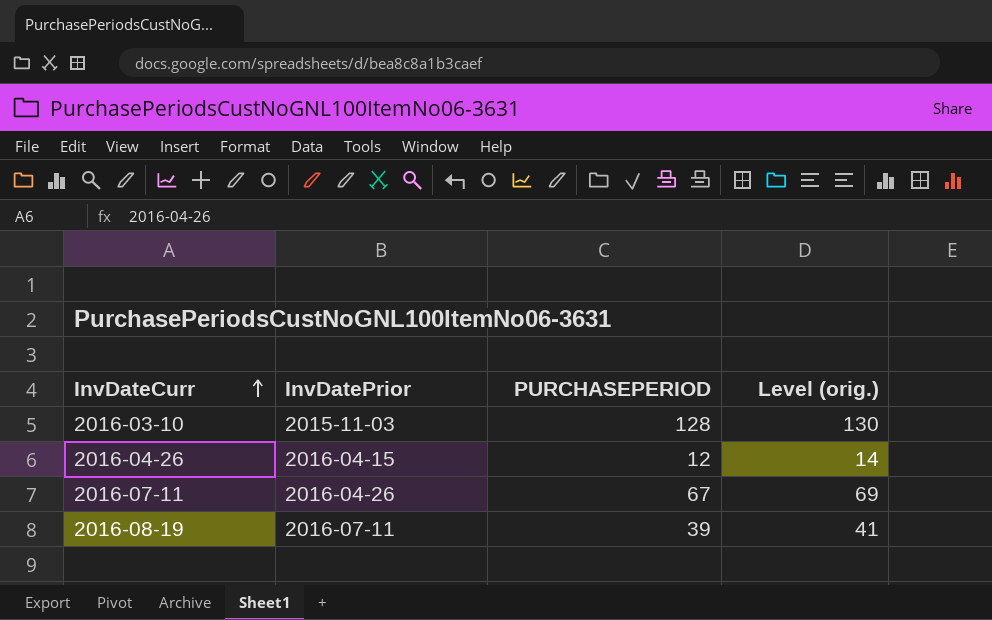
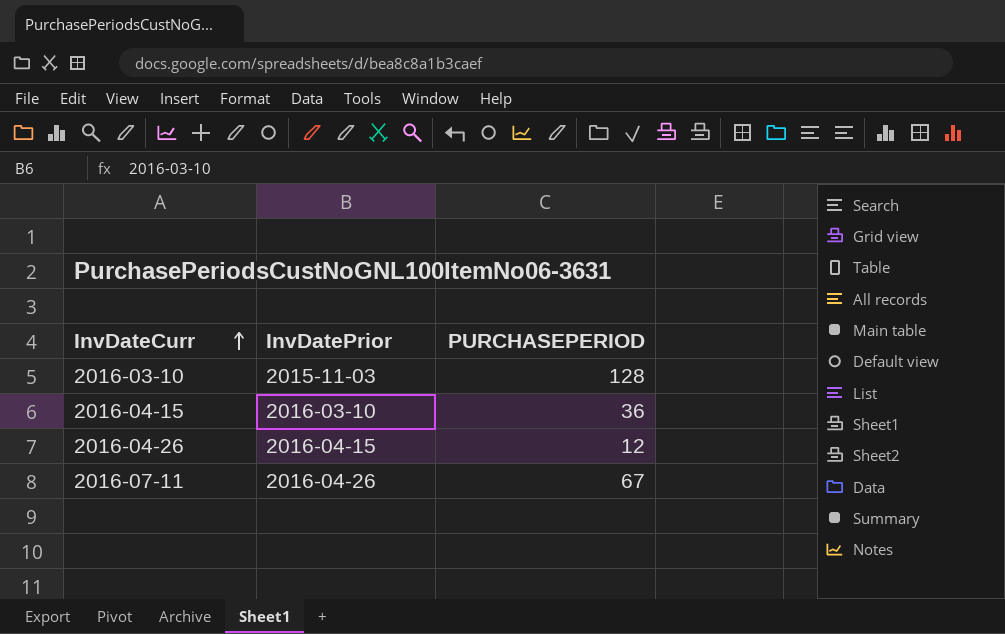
column Level (orig.) | formula: [PURCHASEPERIOD] + 2 -> none
row 2016-08-19: 2016-07-11 | 39 | 41 -> none
row 2016-04-15: none -> 2016-03-10 | 36

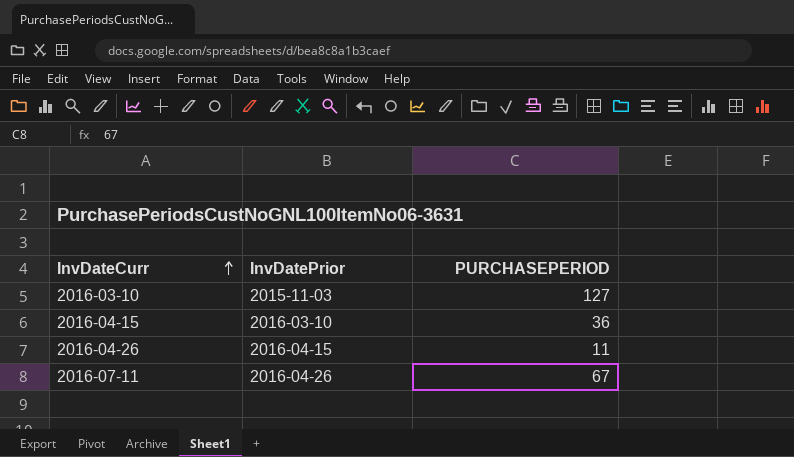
2016-03-10 | PURCHASEPERIOD: 128 -> 127
2016-04-26 | PURCHASEPERIOD: 12 -> 11

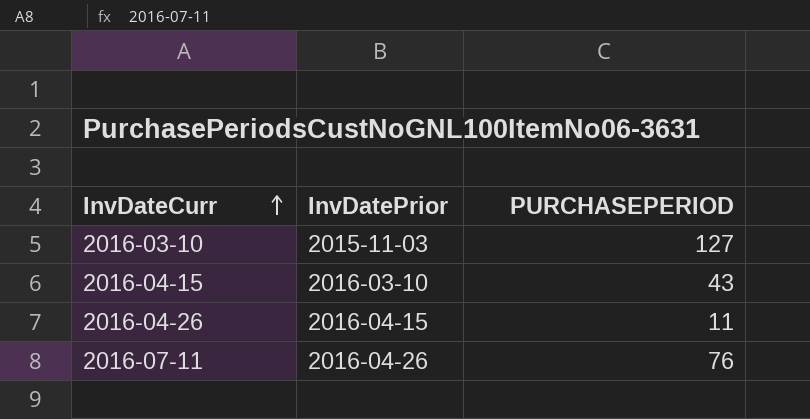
2016-04-15 | PURCHASEPERIOD: 36 -> 43
2016-07-11 | PURCHASEPERIOD: 67 -> 76

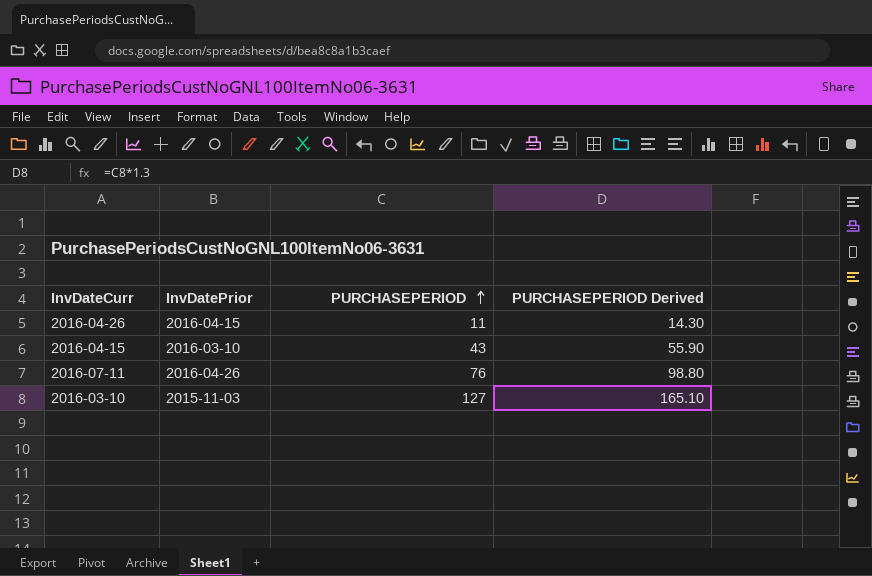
row order: InvDateCurr ascending -> PURCHASEPERIOD ascending
column PURCHASEPERIOD Derived | formula: none -> [PURCHASEPERIOD] * 1.3

